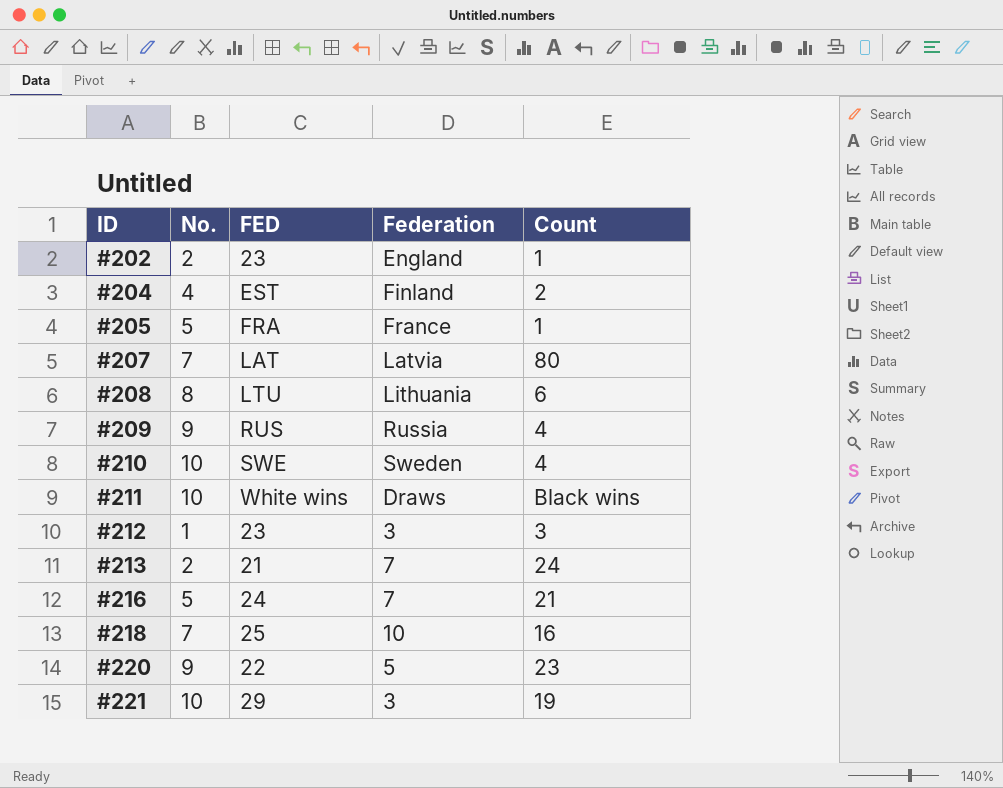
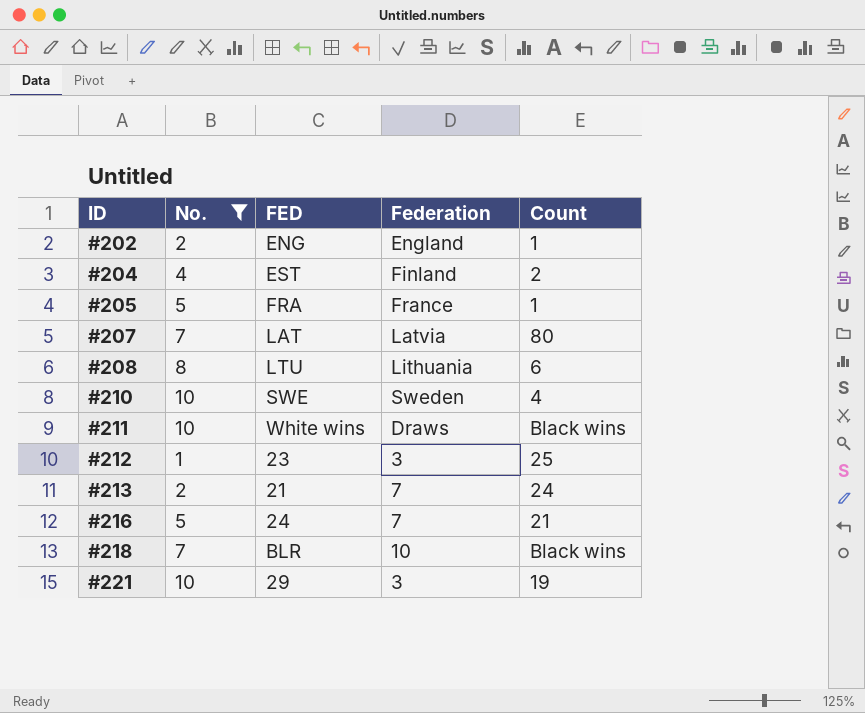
filter: none -> No. != 9
#202 | FED: 23 -> ENG
#212 | Count: 3 -> 25
#218 | FED: 25 -> BLR
#218 | Count: 16 -> Black wins

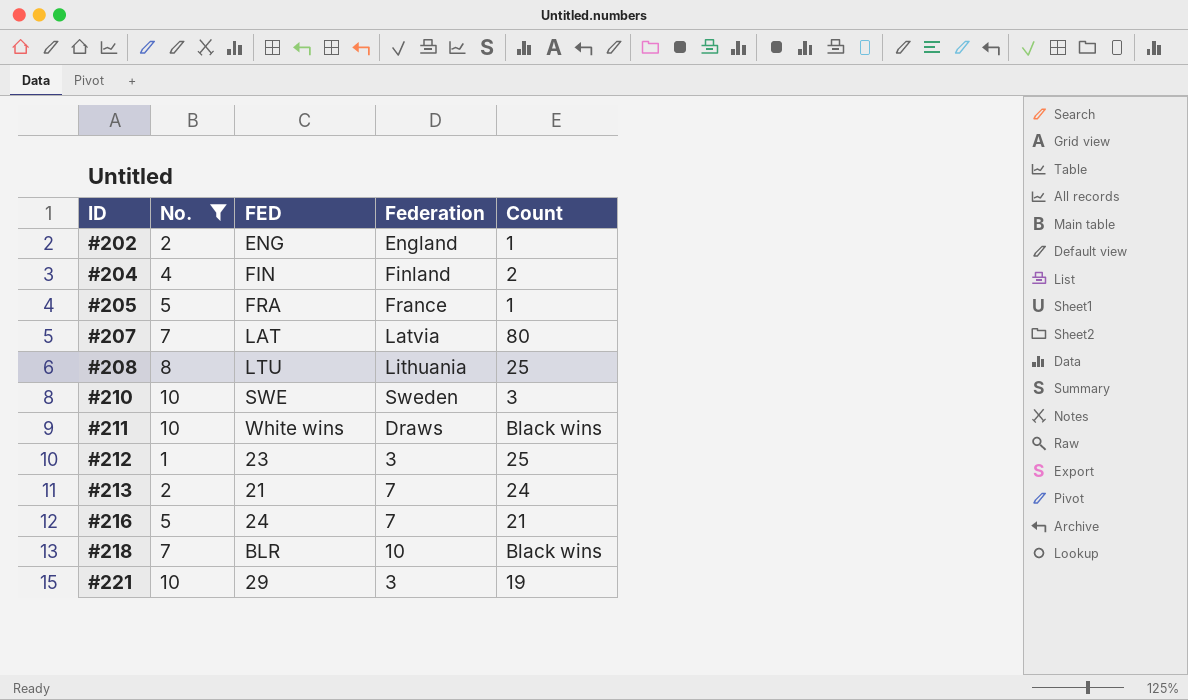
#204 | FED: EST -> FIN
#208 | Count: 6 -> 25
#210 | Count: 4 -> 3

